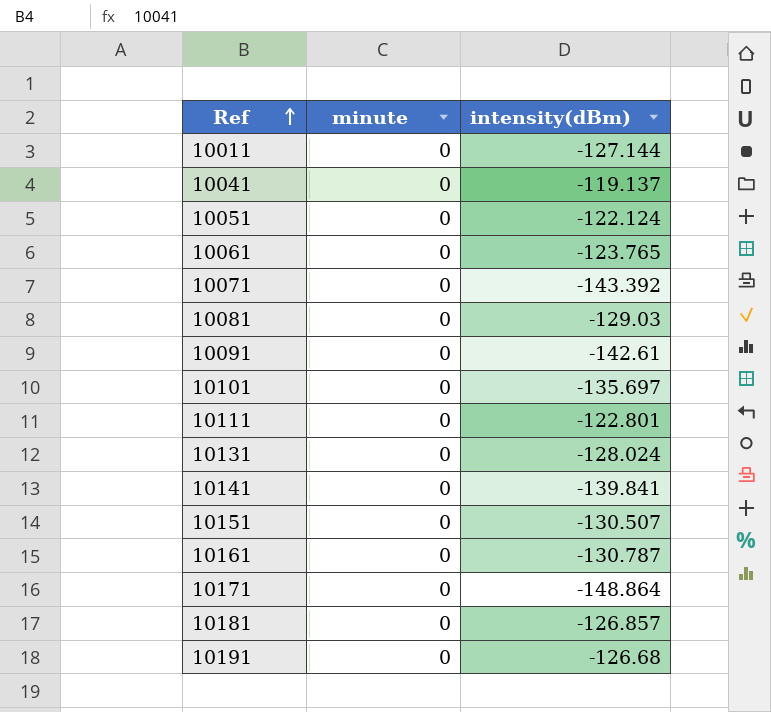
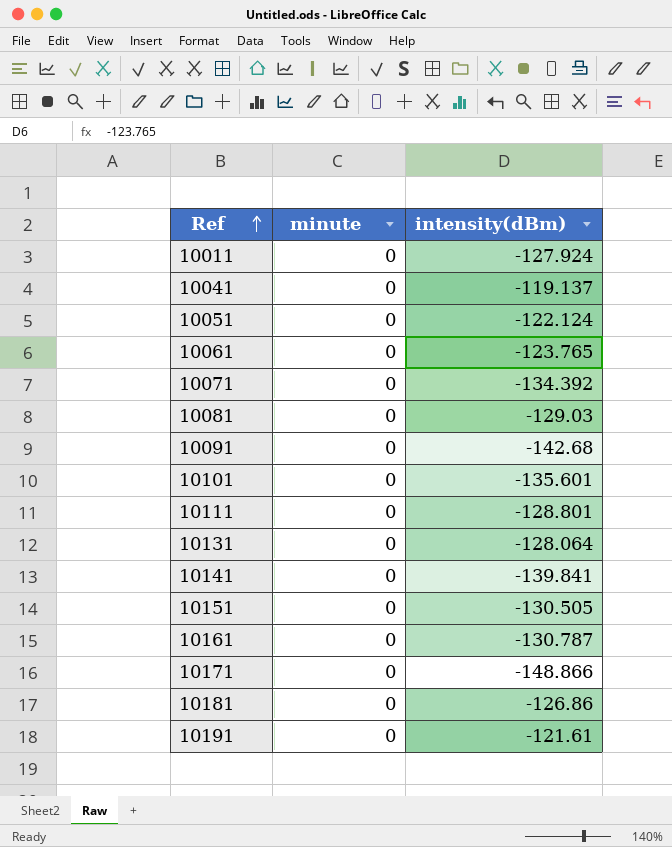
10011 | intensity(dBm): -127.144 -> -127.924
10071 | intensity(dBm): -143.392 -> -134.392
10091 | intensity(dBm): -142.61 -> -142.68
10101 | intensity(dBm): -135.697 -> -135.601
10111 | intensity(dBm): -122.801 -> -128.801
10131 | intensity(dBm): -128.024 -> -128.064
10151 | intensity(dBm): -130.507 -> -130.505
10171 | intensity(dBm): -148.864 -> -148.866
10181 | intensity(dBm): -126.857 -> -126.86
10191 | intensity(dBm): -126.68 -> -121.61

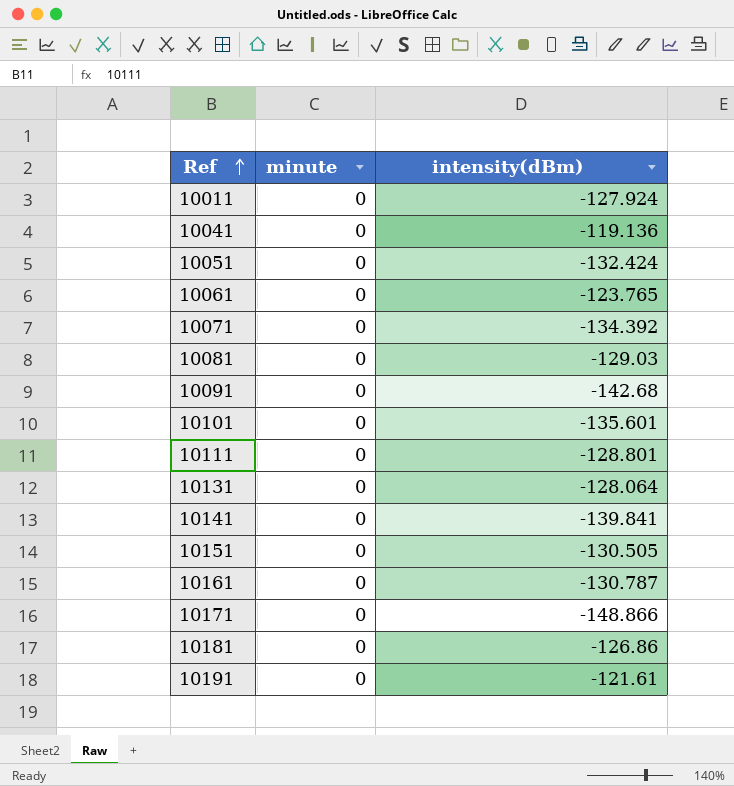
10041 | intensity(dBm): -119.137 -> -119.136
10051 | intensity(dBm): -122.124 -> -132.424

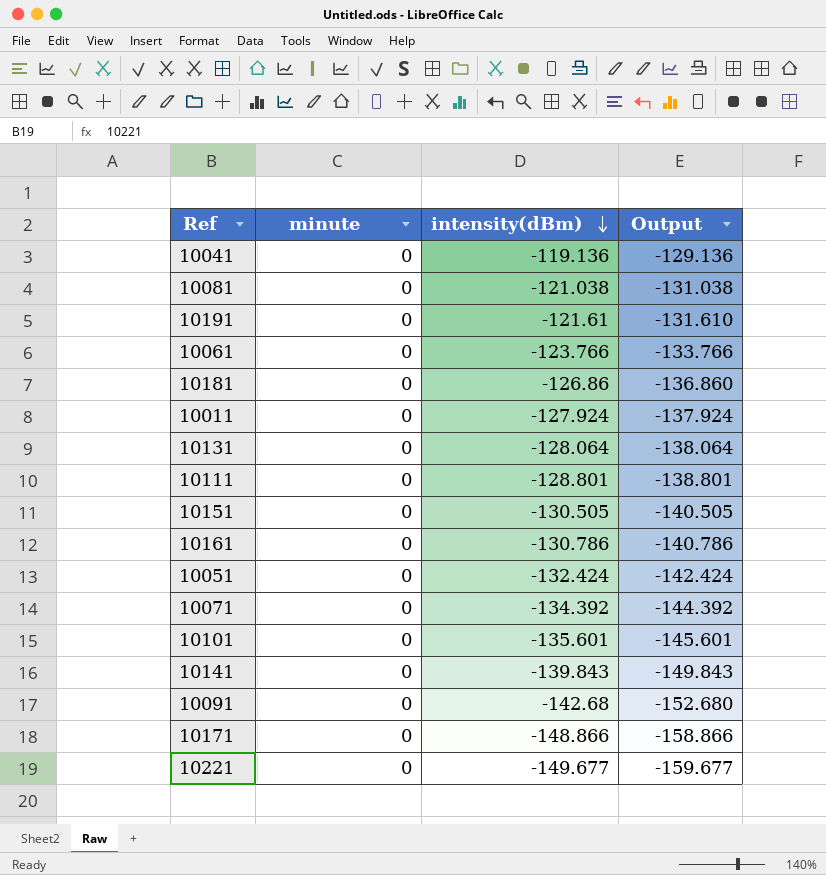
row order: Ref ascending -> intensity(dBm) descending
column Output | formula: none -> [intensity(dBm)] - 10
10081 | intensity(dBm): -129.03 -> -121.038
10061 | intensity(dBm): -123.765 -> -123.766
10161 | intensity(dBm): -130.787 -> -130.786
10141 | intensity(dBm): -139.841 -> -139.843
row 10221: none -> 0 | -149.677 | -159.677

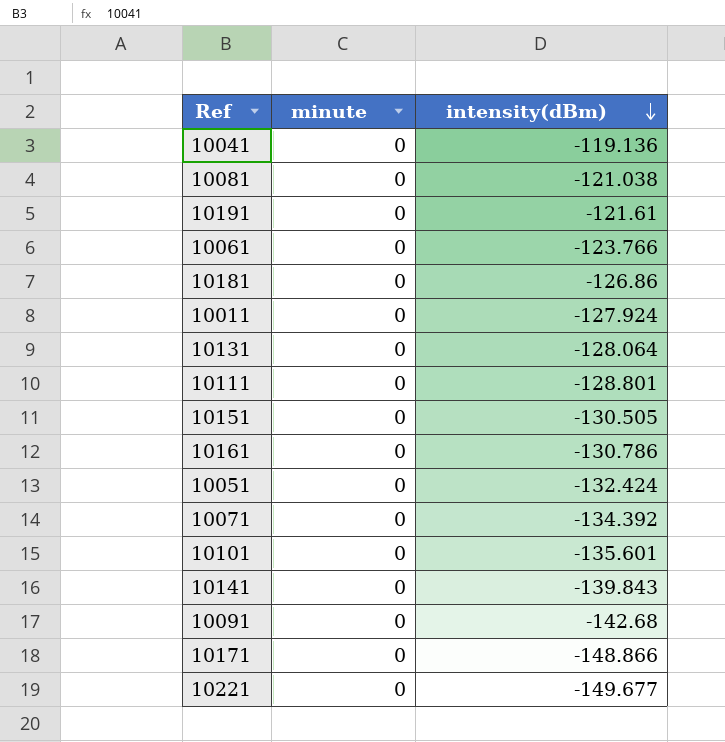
column Output | formula: [intensity(dBm)] - 10 -> none

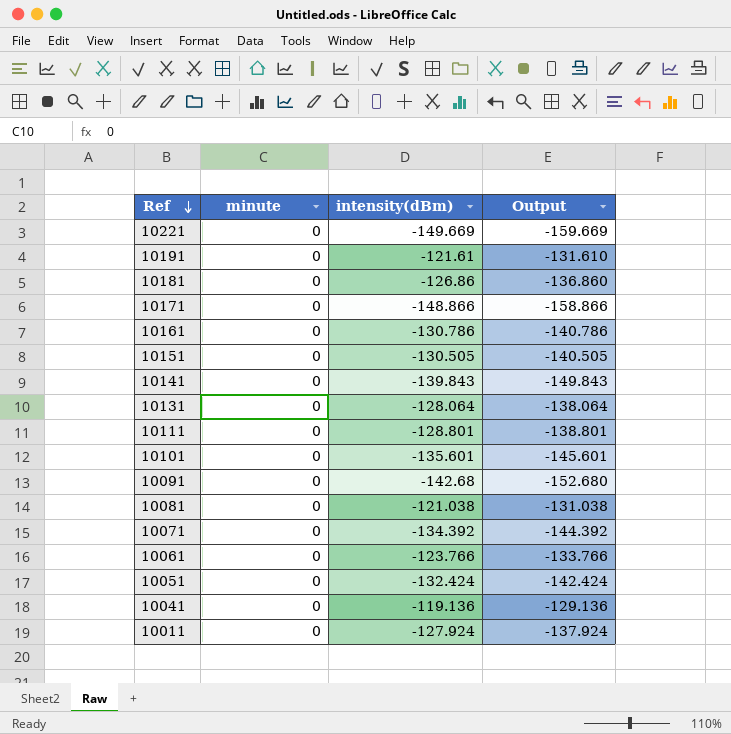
row order: intensity(dBm) descending -> Ref descending
column Output | formula: none -> [intensity(dBm)] - 10
10221 | intensity(dBm): -149.677 -> -149.669

